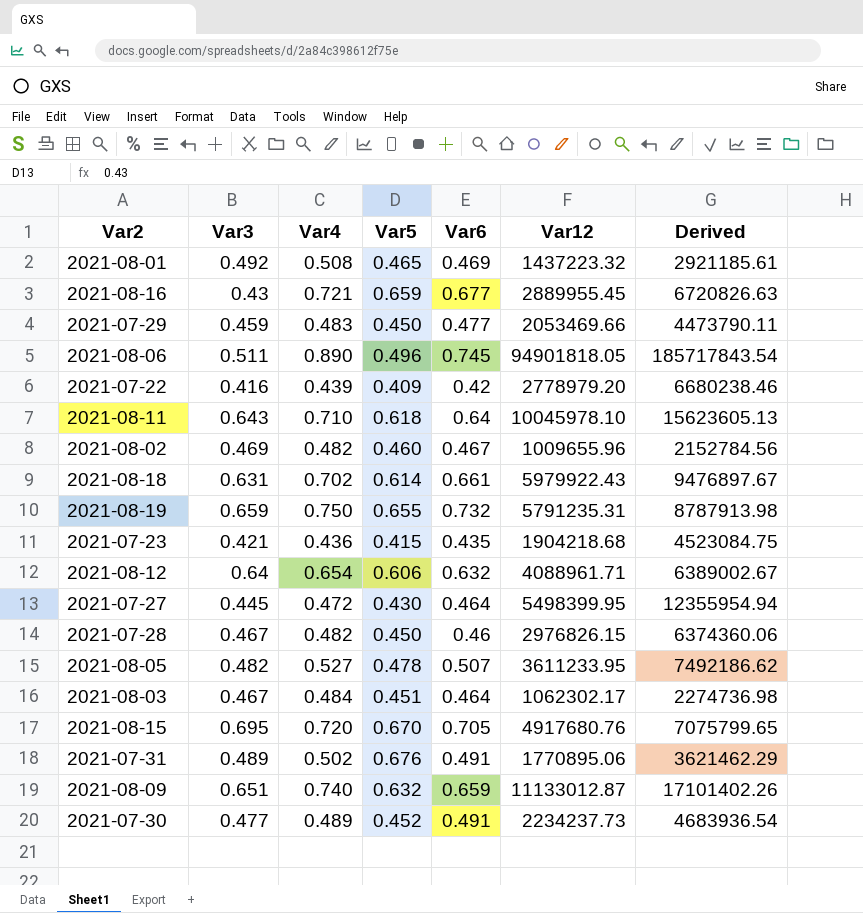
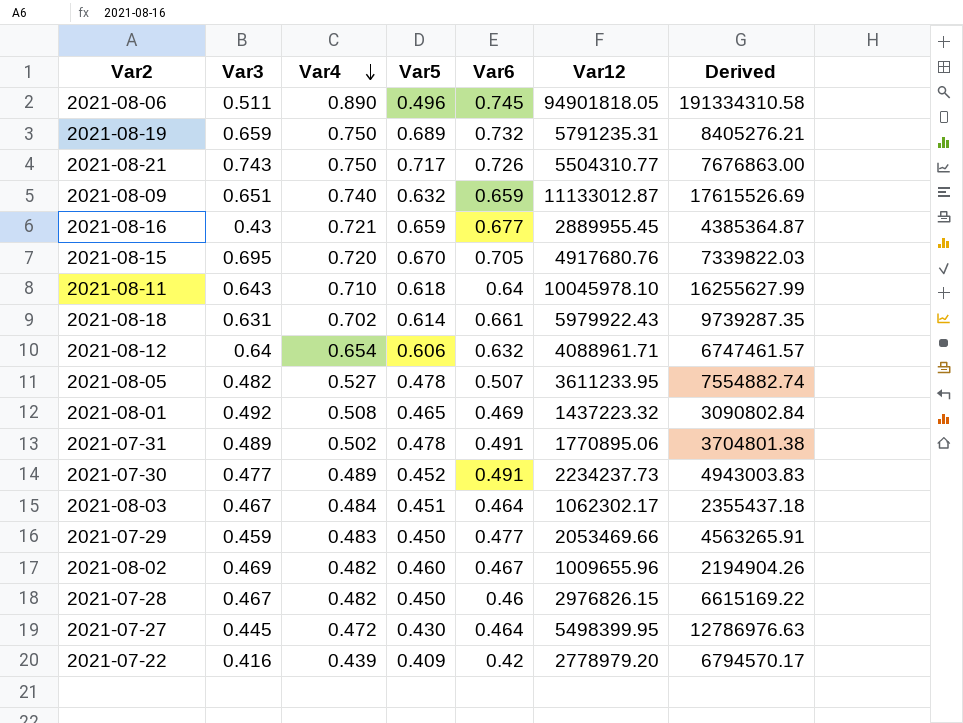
row order: none -> Var4 descending
column Derived | formula: [Var12] / [Var3] -> [Var12] / [Var5]
row 2021-07-23: 0.421 | 0.436 | 0.415 | 0.435 | 1904218.68 | 4523084.75 -> none
2021-08-19 | Var5: 0.655 -> 0.689
row 2021-08-21: none -> 0.743 | 0.750 | 0.717 | 0.726 | 5504310.77 | 7676863.00
2021-07-31 | Var5: 0.676 -> 0.478

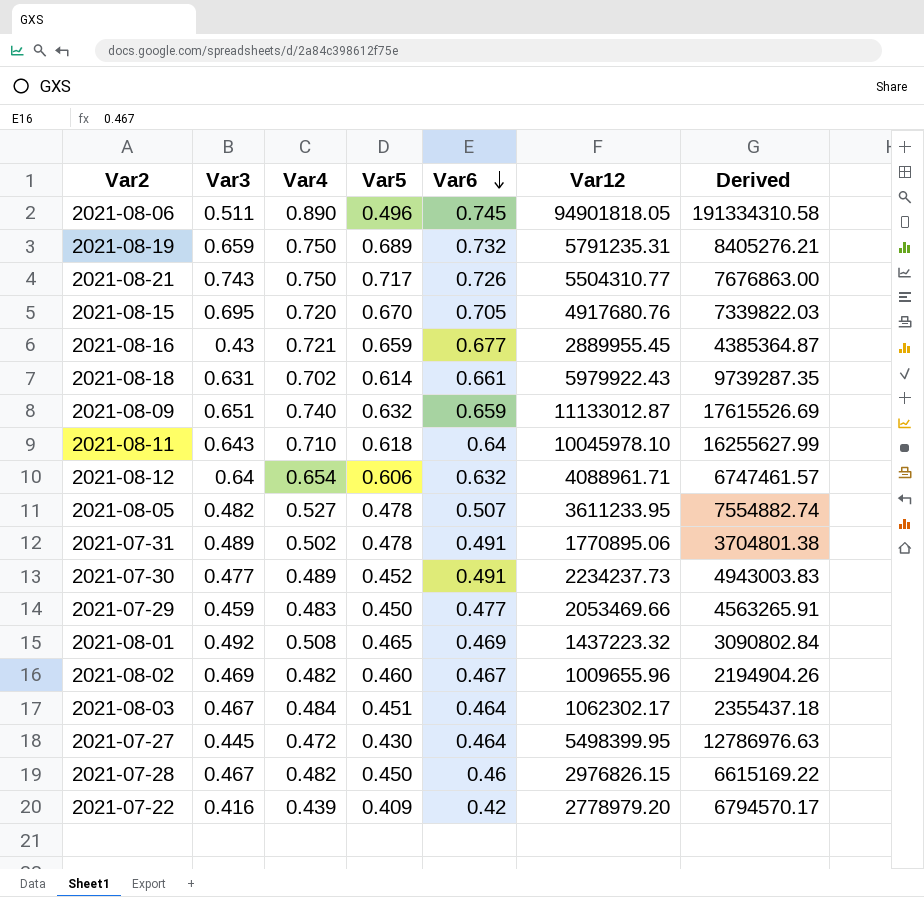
row order: Var4 descending -> Var6 descending

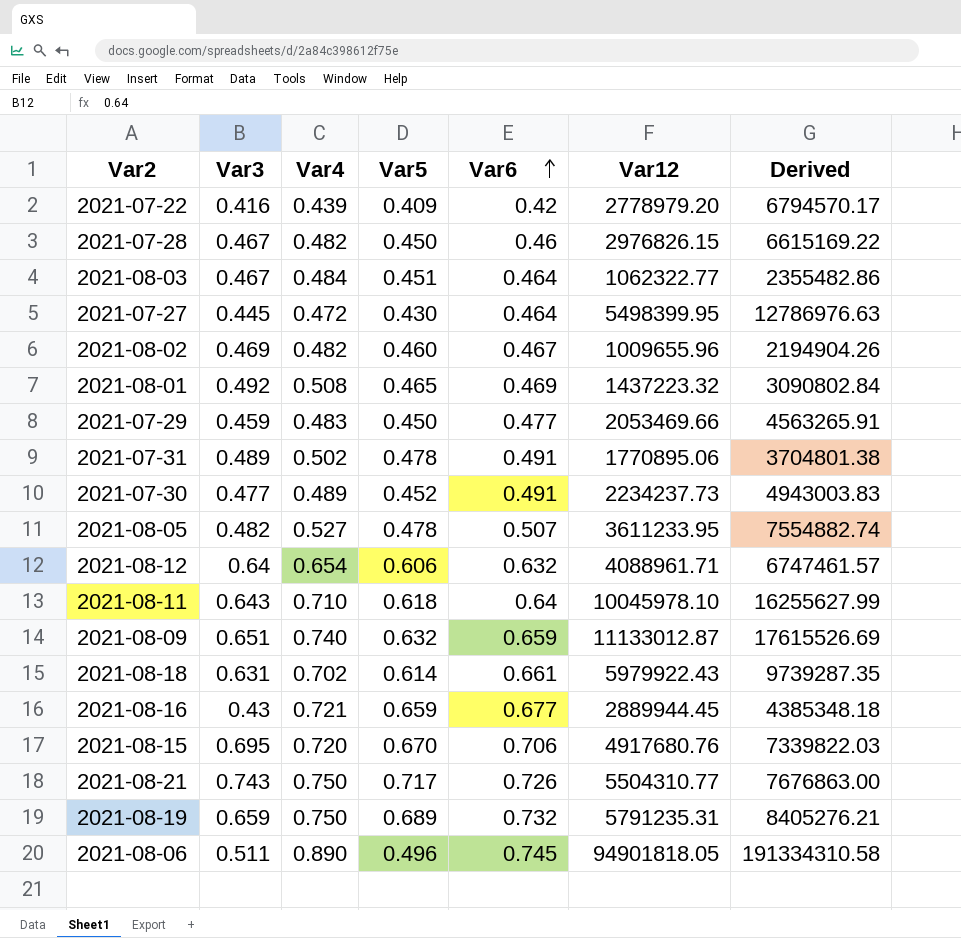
row order: Var6 descending -> Var6 ascending
2021-08-03 | Var12: 1062302.17 -> 1062322.77
2021-08-03 | Derived: 2355437.18 -> 2355482.86
2021-08-16 | Var12: 2889955.45 -> 2889944.45
2021-08-16 | Derived: 4385364.87 -> 4385348.18
2021-08-15 | Var6: 0.705 -> 0.706

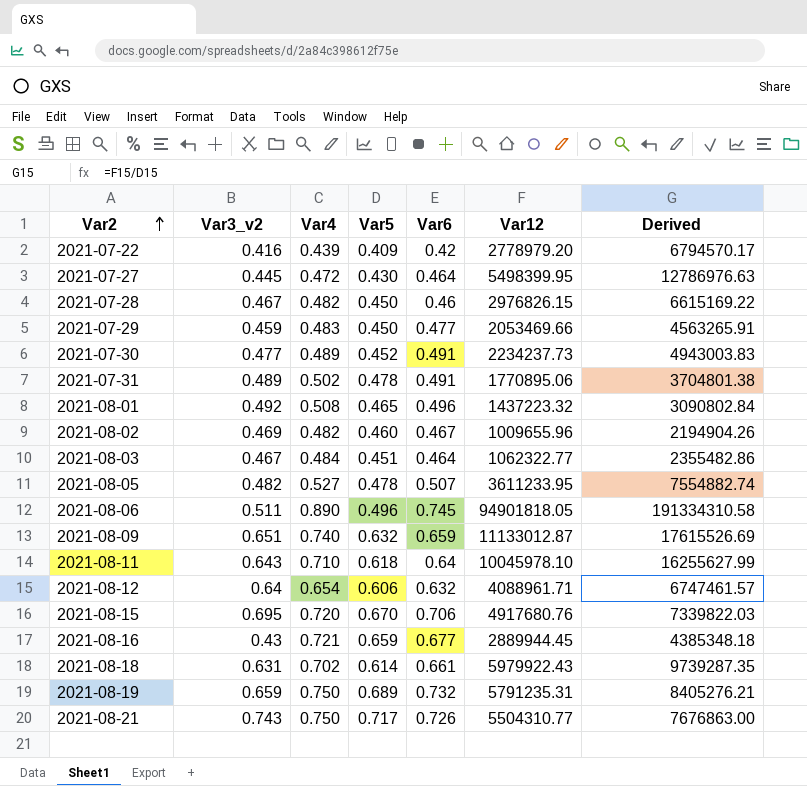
row order: Var6 ascending -> Var2 ascending
column name: Var3 -> Var3_v2
2021-08-01 | Var6: 0.469 -> 0.496

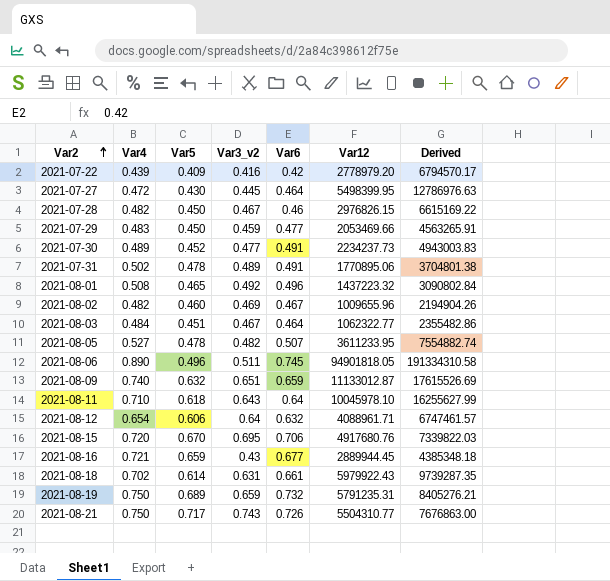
column Var3_v2 | position: 2 -> 4

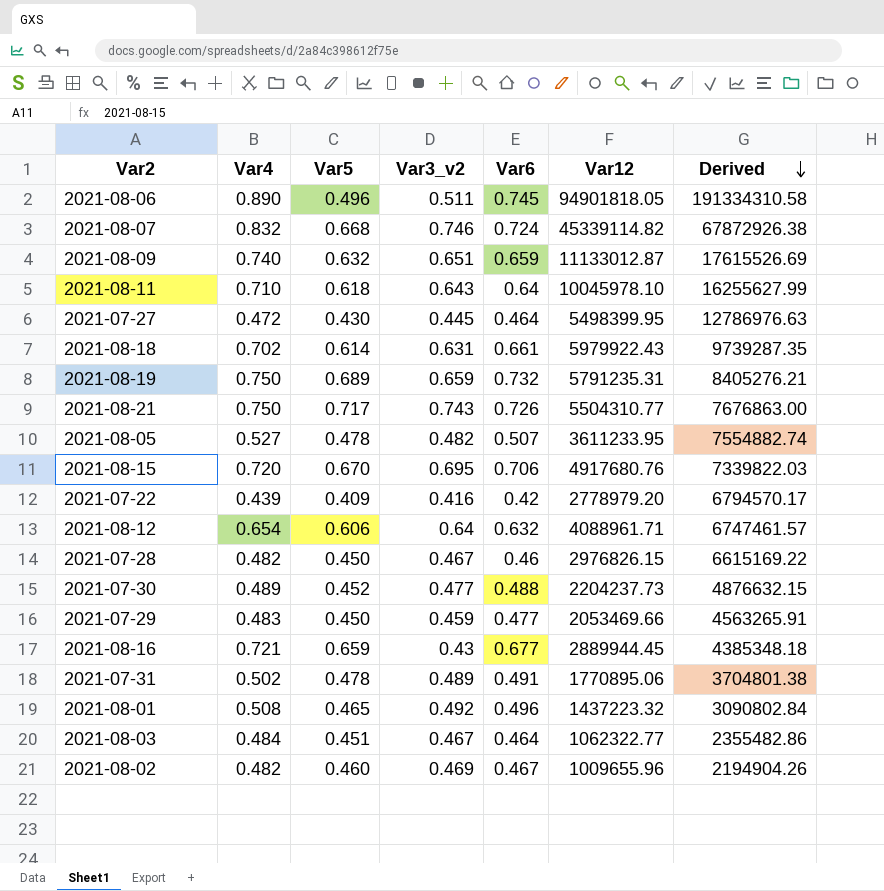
row order: Var2 ascending -> Derived descending
row 2021-08-07: none -> 0.832 | 0.668 | 0.746 | 0.724 | 45339114.82 | 67872926.38
2021-07-30 | Var6: 0.491 -> 0.488
2021-07-30 | Var12: 2234237.73 -> 2204237.73
2021-07-30 | Derived: 4943003.83 -> 4876632.15

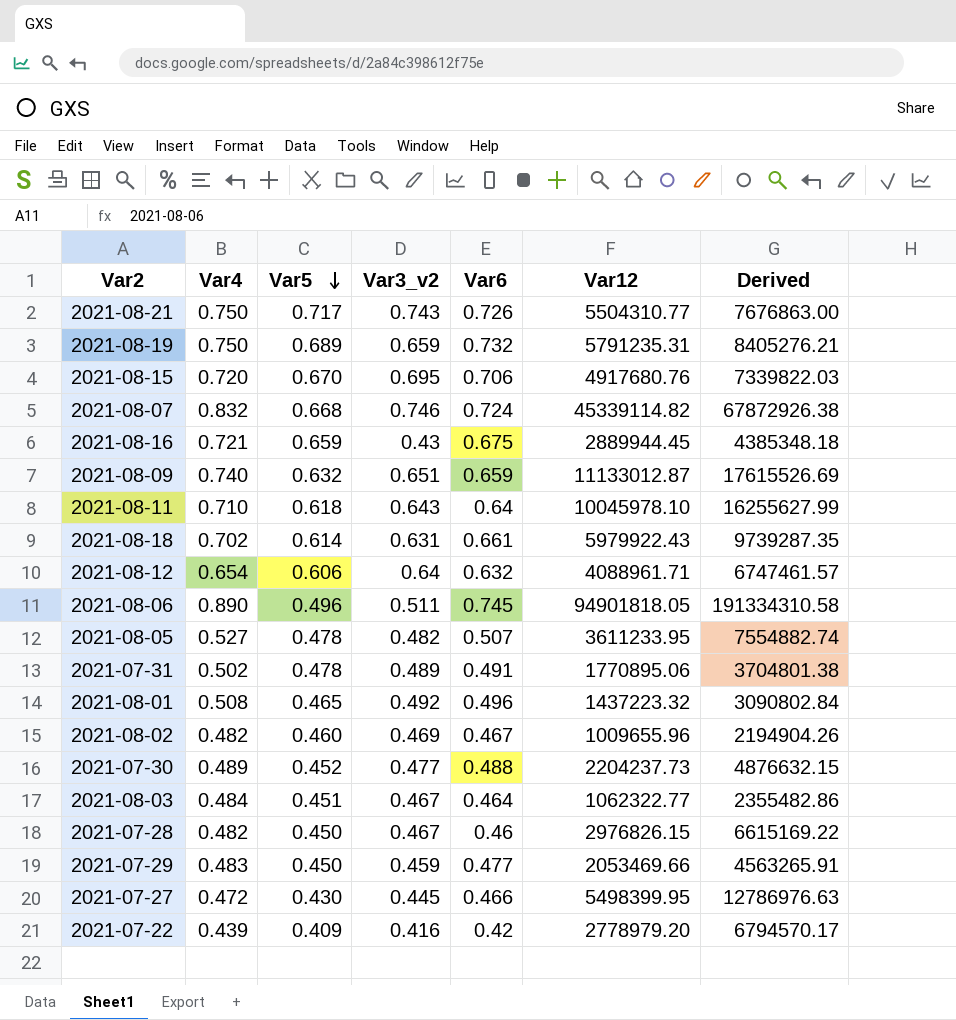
row order: Derived descending -> Var5 descending
2021-08-16 | Var6: 0.677 -> 0.675
2021-07-27 | Var6: 0.464 -> 0.466

